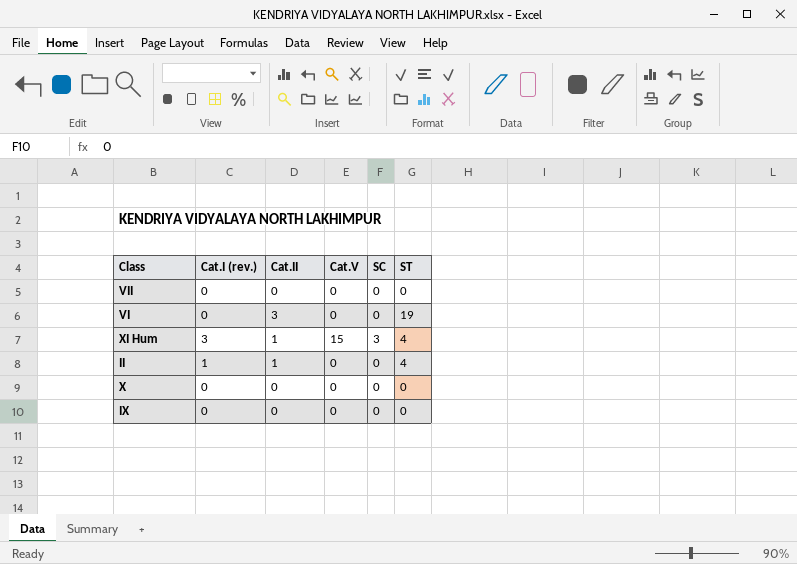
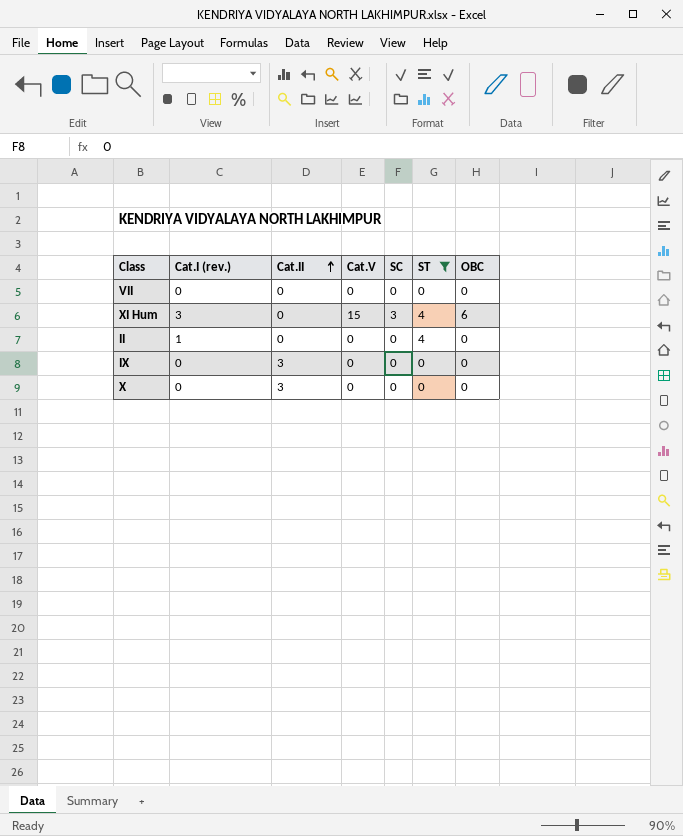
filter: none -> ST != 19
row order: none -> Cat.II ascending
column OBC | position: none -> 7
XI Hum | Cat.II: 1 -> 0
II | Cat.II: 1 -> 0
IX | Cat.II: 0 -> 3
X | Cat.II: 0 -> 3

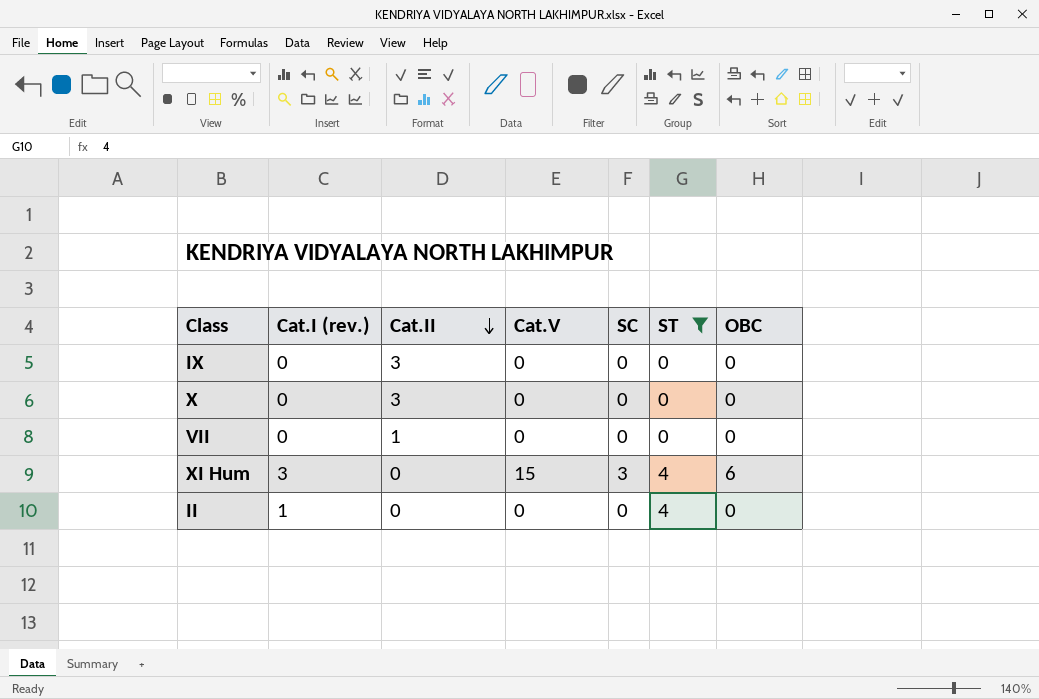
row order: Cat.II ascending -> Cat.II descending
VII | Cat.II: 0 -> 1

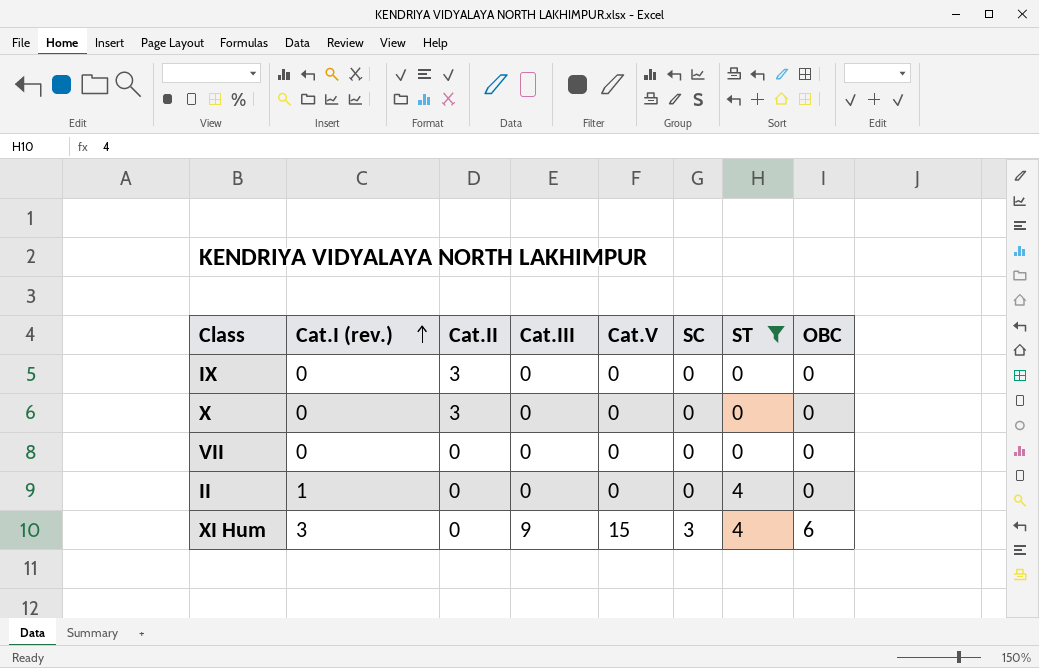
row order: Cat.II descending -> Cat.I (rev.) ascending
column Cat.III | position: none -> 4
VII | Cat.II: 1 -> 0

